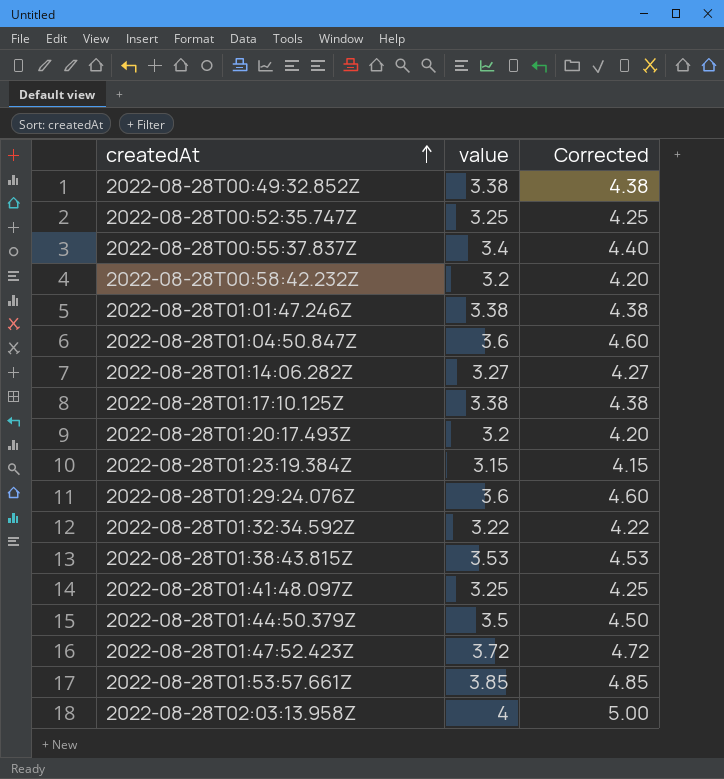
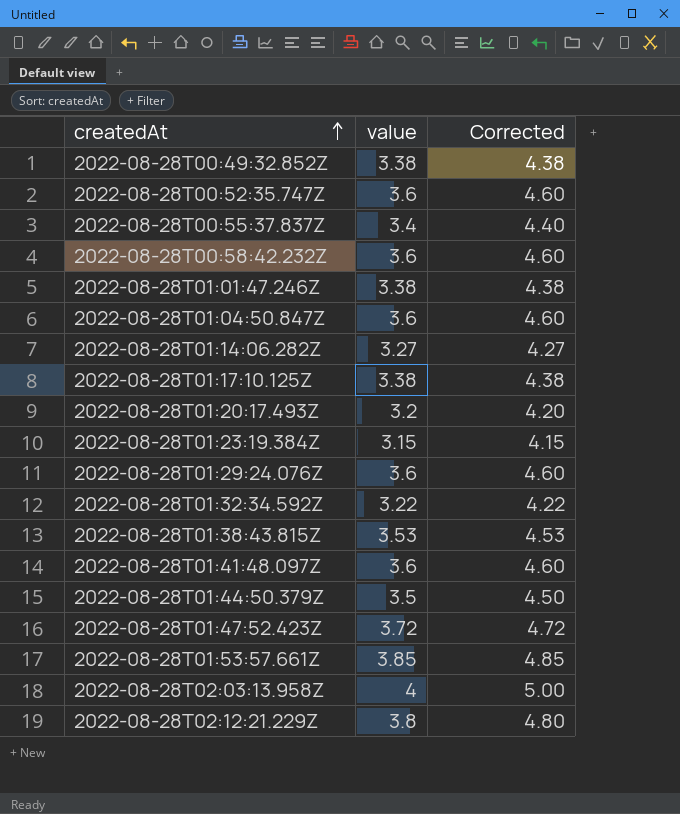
2022-08-28T00:52:35.747Z | value: 3.25 -> 3.6
2022-08-28T00:52:35.747Z | Corrected: 4.25 -> 4.60
2022-08-28T00:58:42.232Z | value: 3.2 -> 3.6
2022-08-28T00:58:42.232Z | Corrected: 4.20 -> 4.60
2022-08-28T01:41:48.097Z | value: 3.25 -> 3.6
2022-08-28T01:41:48.097Z | Corrected: 4.25 -> 4.60
row 2022-08-28T02:12:21.229Z: none -> 3.8 | 4.80

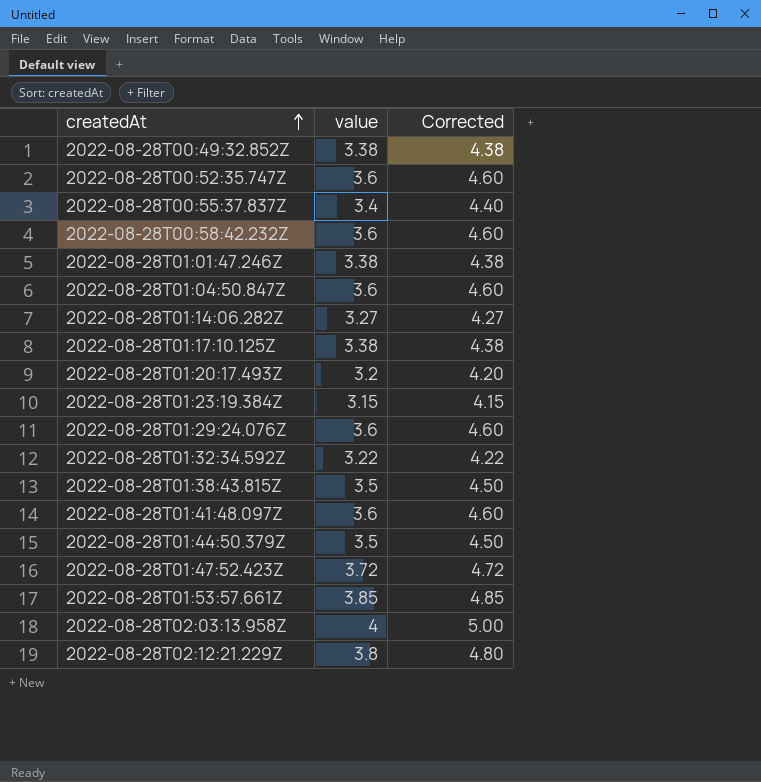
2022-08-28T01:38:43.815Z | value: 3.53 -> 3.5
2022-08-28T01:38:43.815Z | Corrected: 4.53 -> 4.50

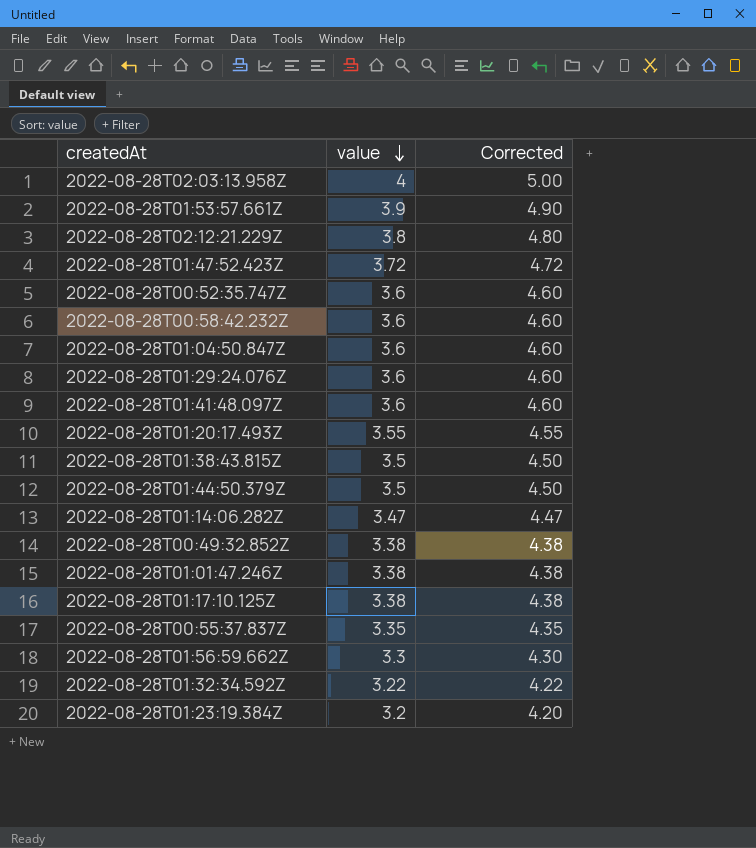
row order: createdAt ascending -> value descending
2022-08-28T01:53:57.661Z | value: 3.85 -> 3.9
2022-08-28T01:53:57.661Z | Corrected: 4.85 -> 4.90
2022-08-28T01:20:17.493Z | value: 3.2 -> 3.55
2022-08-28T01:20:17.493Z | Corrected: 4.20 -> 4.55
2022-08-28T01:14:06.282Z | value: 3.27 -> 3.47
2022-08-28T01:14:06.282Z | Corrected: 4.27 -> 4.47
2022-08-28T00:55:37.837Z | value: 3.4 -> 3.35
2022-08-28T00:55:37.837Z | Corrected: 4.40 -> 4.35
row 2022-08-28T01:56:59.662Z: none -> 3.3 | 4.30
2022-08-28T01:23:19.384Z | value: 3.15 -> 3.2
2022-08-28T01:23:19.384Z | Corrected: 4.15 -> 4.20

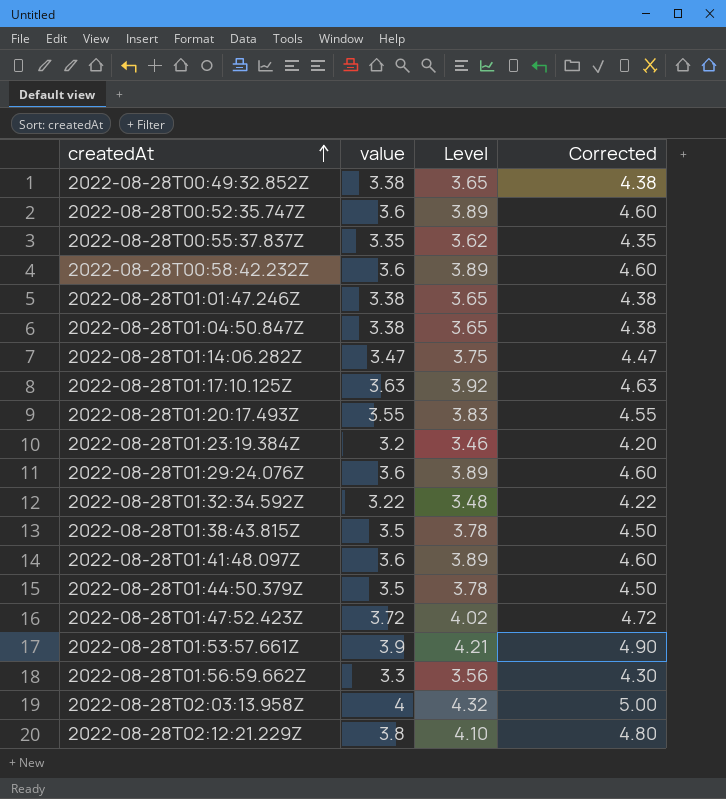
row order: value descending -> createdAt ascending
column Level | formula: none -> [value] * 1.08
2022-08-28T01:04:50.847Z | value: 3.6 -> 3.38
2022-08-28T01:04:50.847Z | Corrected: 4.60 -> 4.38
2022-08-28T01:17:10.125Z | value: 3.38 -> 3.63
2022-08-28T01:17:10.125Z | Corrected: 4.38 -> 4.63

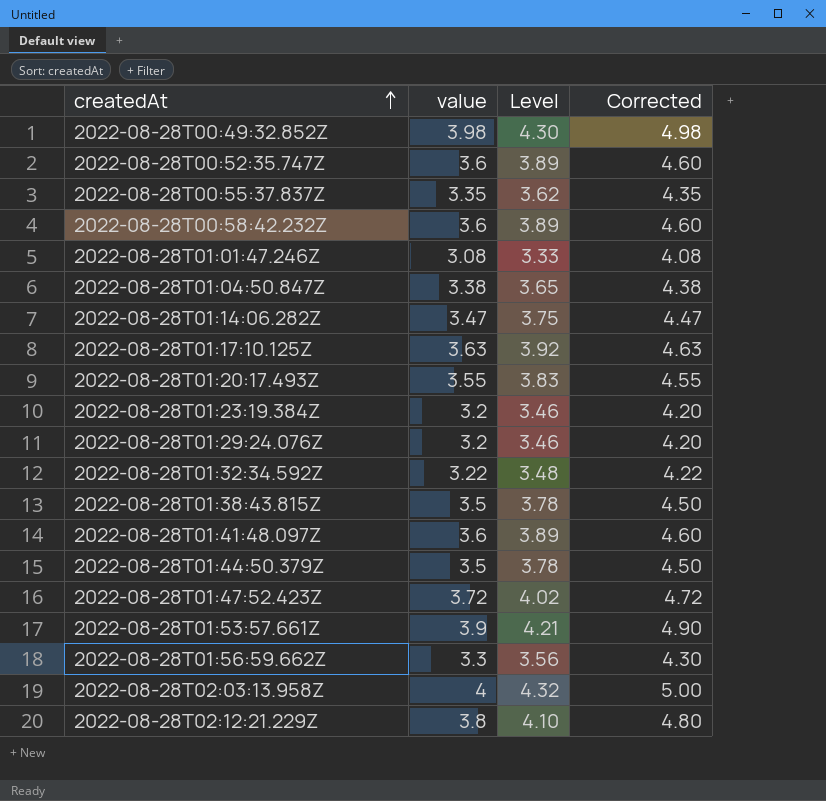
2022-08-28T00:49:32.852Z | value: 3.38 -> 3.98
2022-08-28T00:49:32.852Z | Level: 3.65 -> 4.30
2022-08-28T00:49:32.852Z | Corrected: 4.38 -> 4.98
2022-08-28T01:01:47.246Z | value: 3.38 -> 3.08
2022-08-28T01:01:47.246Z | Level: 3.65 -> 3.33
2022-08-28T01:01:47.246Z | Corrected: 4.38 -> 4.08
2022-08-28T01:29:24.076Z | value: 3.6 -> 3.2
2022-08-28T01:29:24.076Z | Level: 3.89 -> 3.46
2022-08-28T01:29:24.076Z | Corrected: 4.60 -> 4.20

